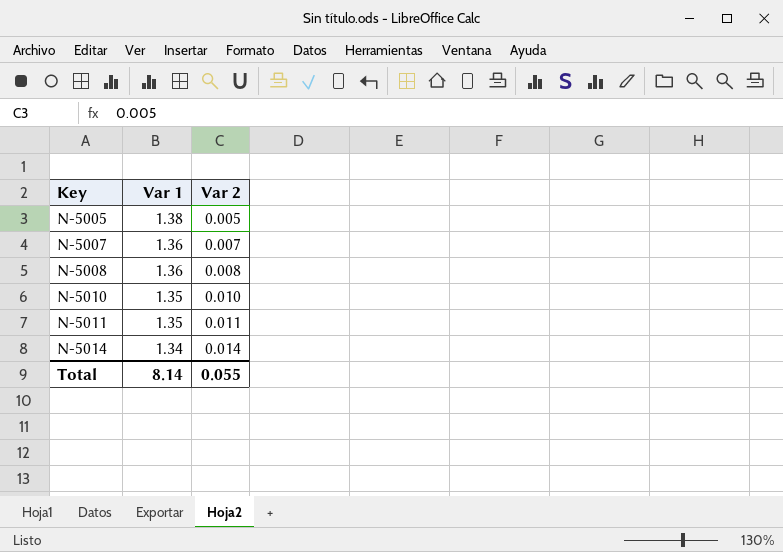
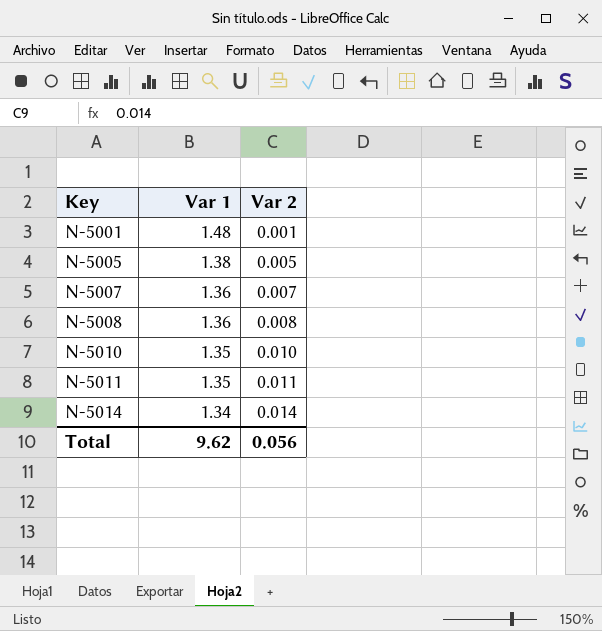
row N-5001: none -> 1.48 | 0.001
Total | Var 1: 8.14 -> 9.62
Total | Var 2: 0.055 -> 0.056

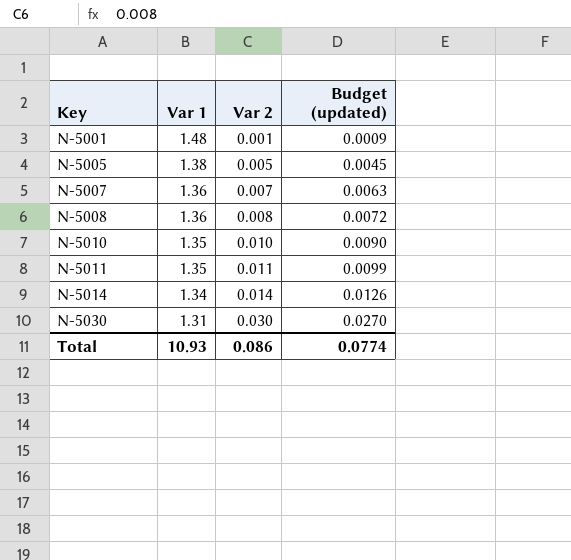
column Budget (updated) | formula: none -> [Var 2] * 0.9
row N-5030: none -> 1.31 | 0.030 | 0.0270
Total | Var 1: 9.62 -> 10.93
Total | Var 2: 0.056 -> 0.086

